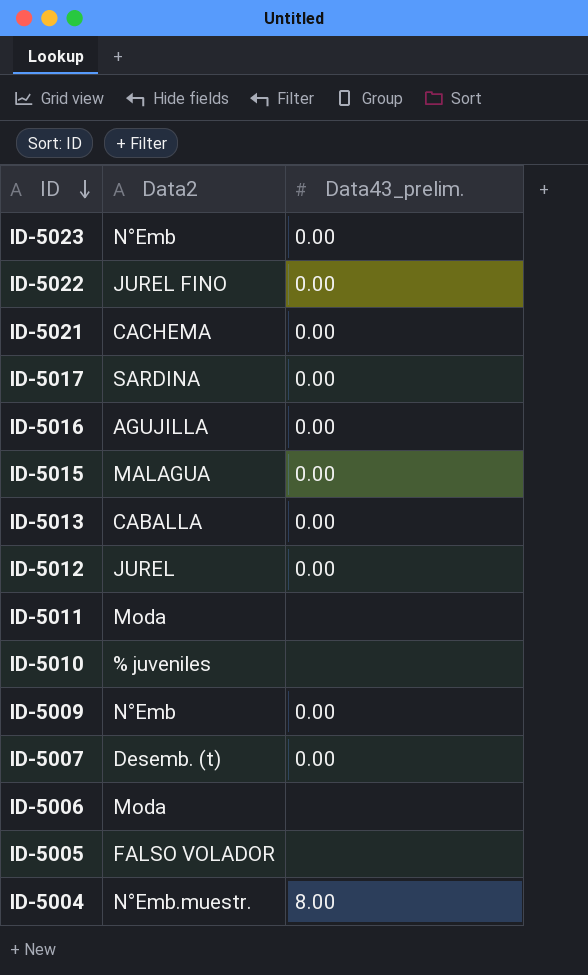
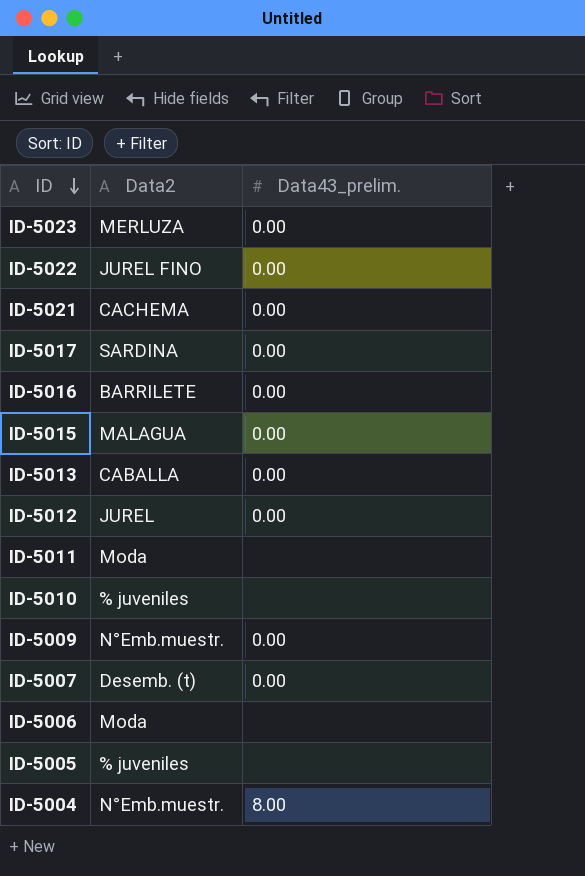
ID-5023 | Data2: N°Emb -> MERLUZA
ID-5016 | Data2: AGUJILLA -> BARRILETE
ID-5009 | Data2: N°Emb -> N°Emb.muestr.
ID-5005 | Data2: FALSO VOLADOR -> % juveniles

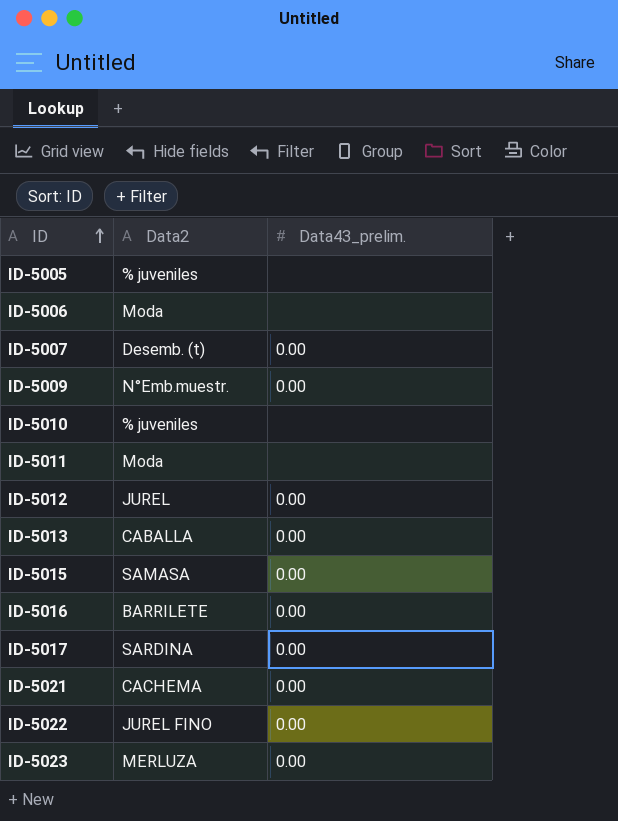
row order: ID descending -> ID ascending
row ID-5004: N°Emb.muestr. | 8.00 -> none
ID-5015 | Data2: MALAGUA -> SAMASA

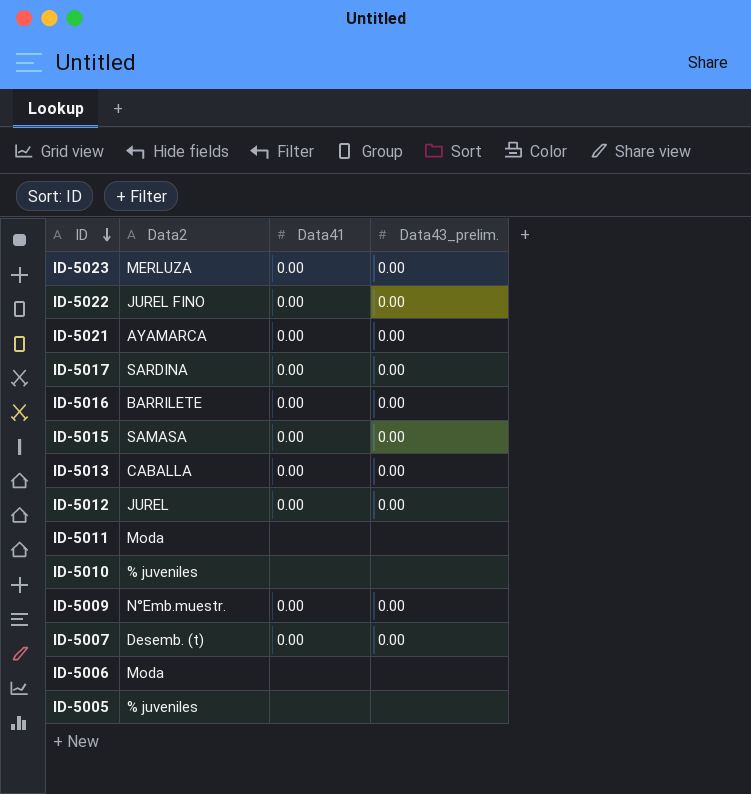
row order: ID ascending -> ID descending
column Data41 | position: none -> 3
ID-5021 | Data2: CACHEMA -> AYAMARCA

